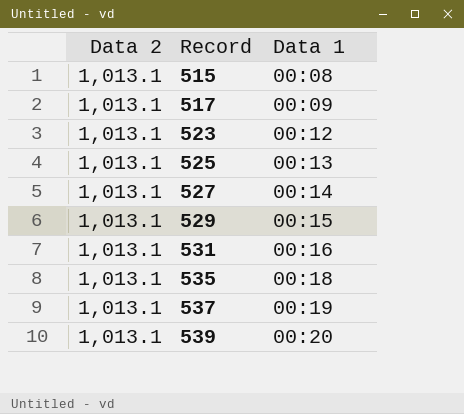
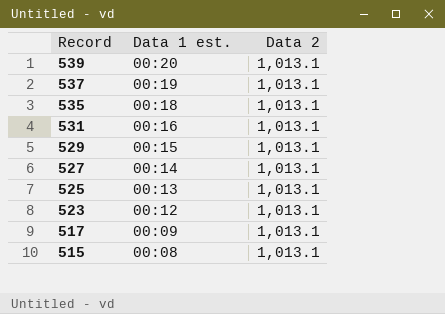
row order: Record ascending -> Record descending
column name: Data 1 -> Data 1 est.
column Data 2 | position: 1 -> 3

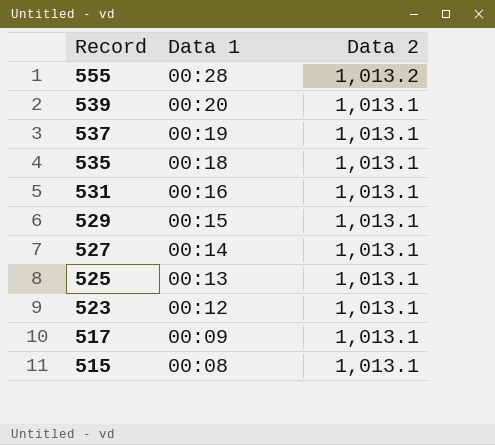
column name: Data 1 est. -> Data 1
row 555: none -> 00:28 | 1,013.2

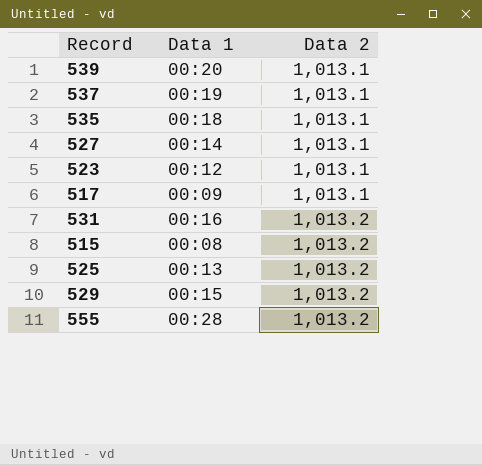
row order: Record descending -> Data 2 ascending
531 | Data 2: 1,013.1 -> 1,013.2
515 | Data 2: 1,013.1 -> 1,013.2
525 | Data 2: 1,013.1 -> 1,013.2
529 | Data 2: 1,013.1 -> 1,013.2

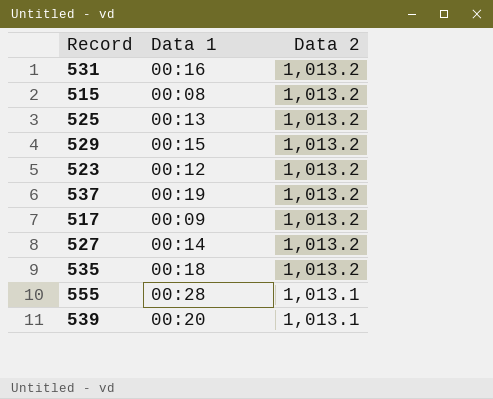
row order: Data 2 ascending -> Data 2 descending
523 | Data 2: 1,013.1 -> 1,013.2
537 | Data 2: 1,013.1 -> 1,013.2
517 | Data 2: 1,013.1 -> 1,013.2
527 | Data 2: 1,013.1 -> 1,013.2
535 | Data 2: 1,013.1 -> 1,013.2
555 | Data 2: 1,013.2 -> 1,013.1

